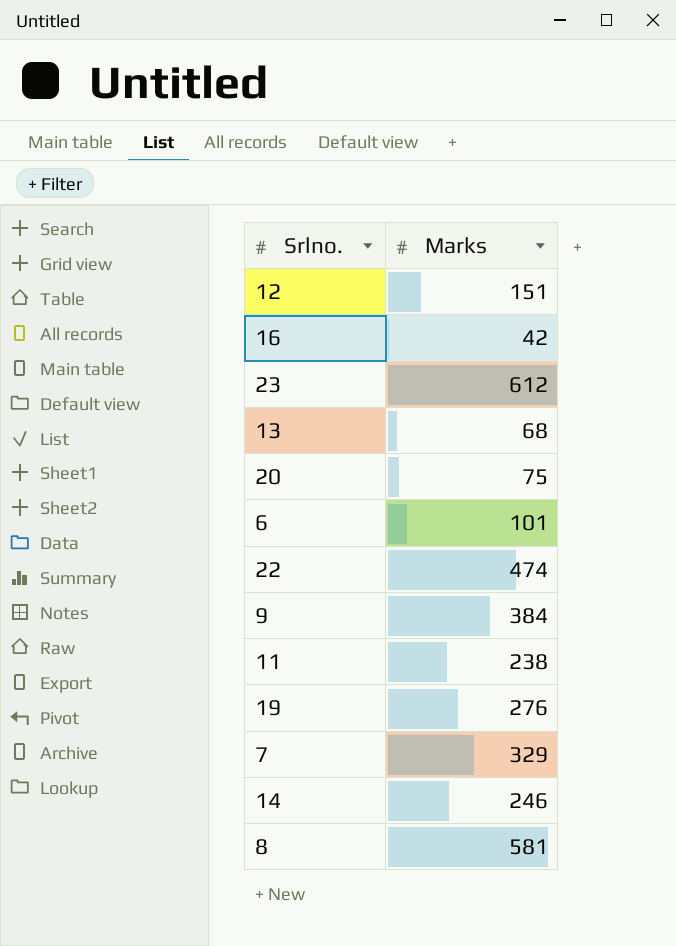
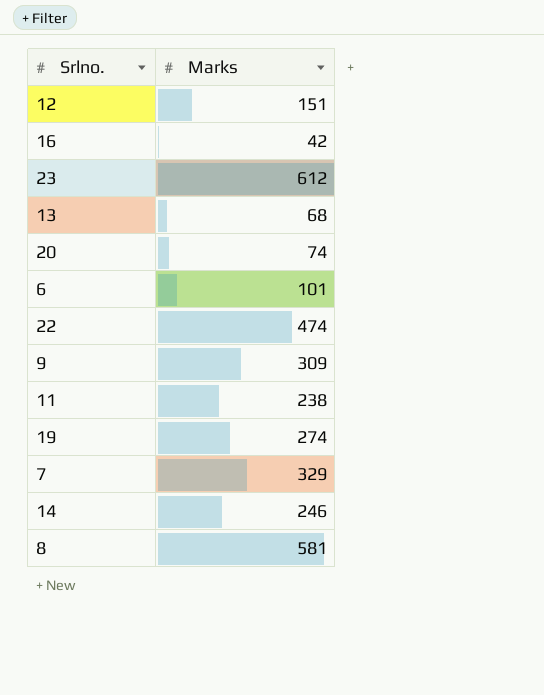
20 | Marks: 75 -> 74
9 | Marks: 384 -> 309
19 | Marks: 276 -> 274

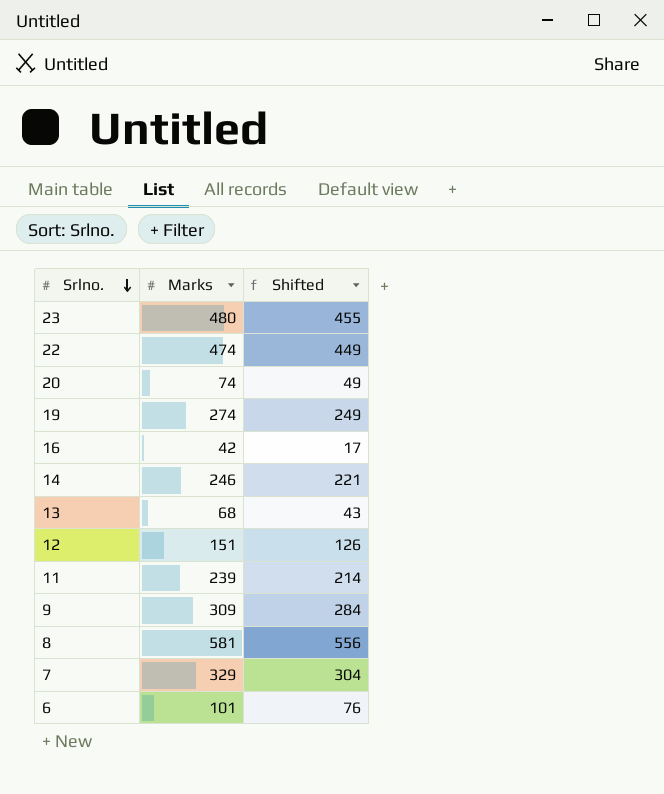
row order: none -> Srlno. descending
column Shifted | formula: none -> [Marks] - 25
23 | Marks: 612 -> 480
11 | Marks: 238 -> 239

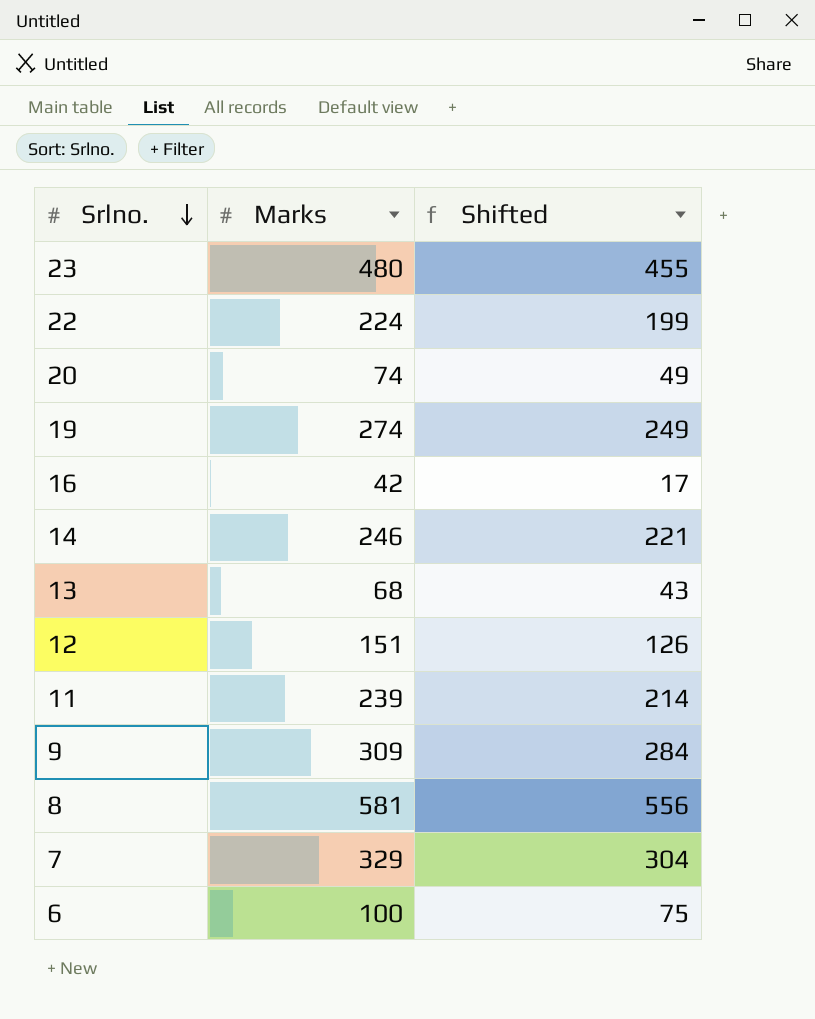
22 | Marks: 474 -> 224
22 | Shifted: 449 -> 199
6 | Marks: 101 -> 100
6 | Shifted: 76 -> 75

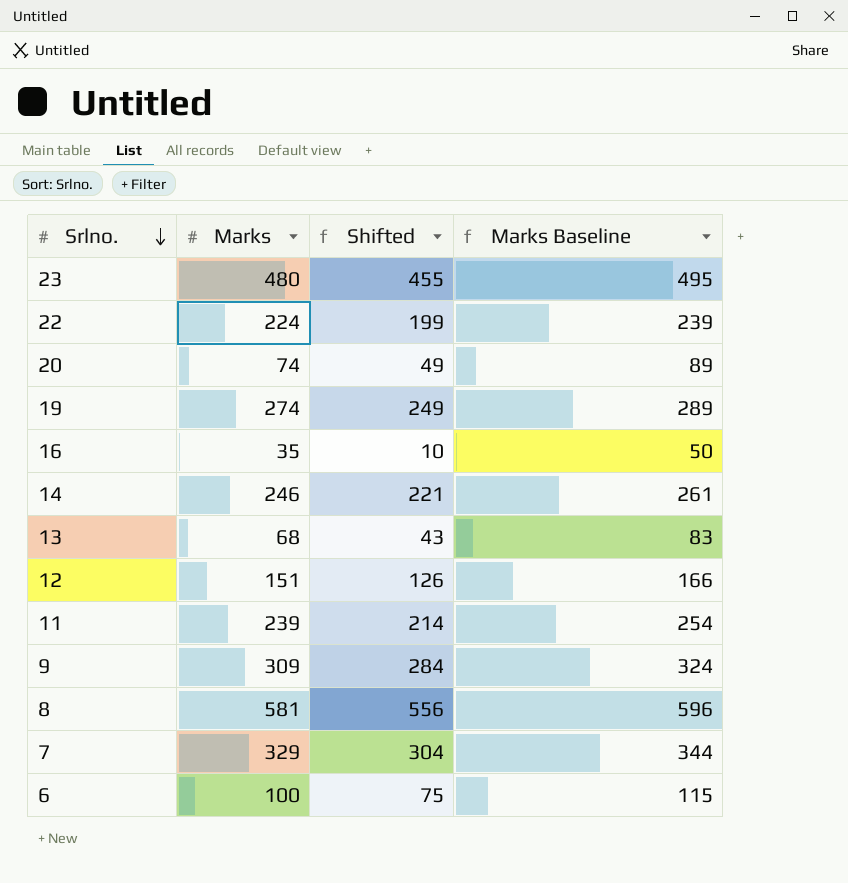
column Marks Baseline | formula: none -> [Marks] + 15
16 | Marks: 42 -> 35
16 | Shifted: 17 -> 10

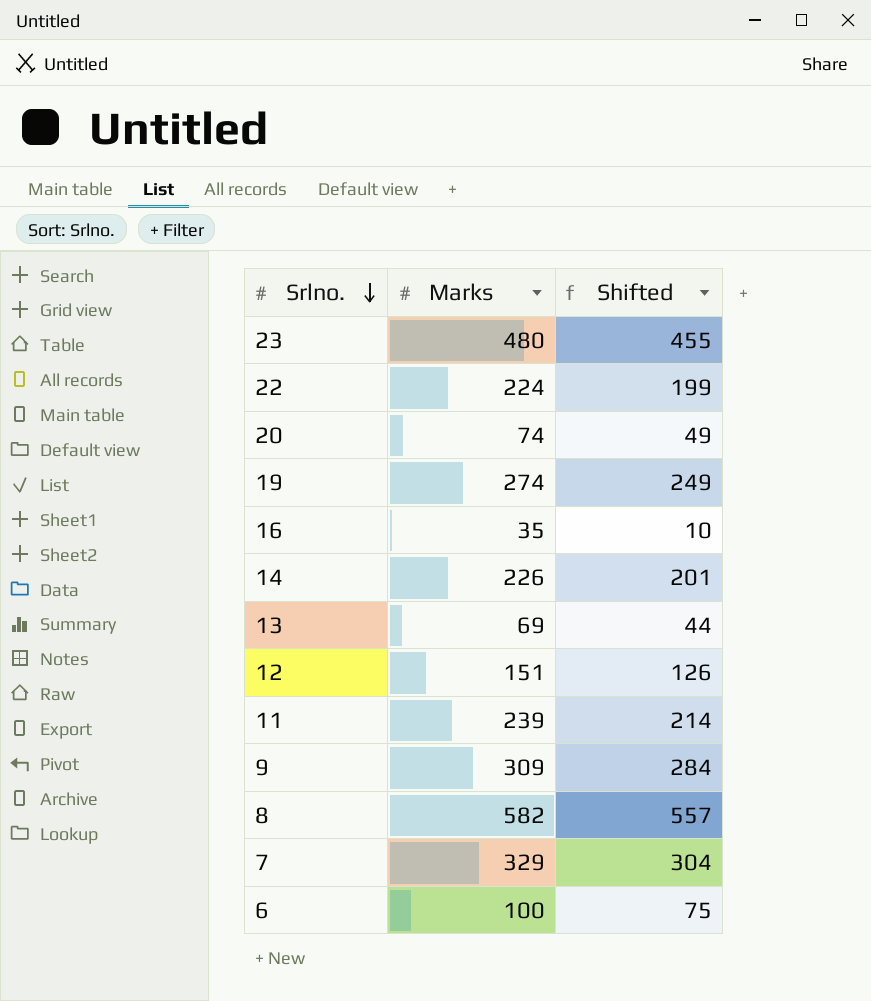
column Marks Baseline | formula: [Marks] + 15 -> none
14 | Marks: 246 -> 226
14 | Shifted: 221 -> 201
13 | Marks: 68 -> 69
13 | Shifted: 43 -> 44
8 | Marks: 581 -> 582
8 | Shifted: 556 -> 557

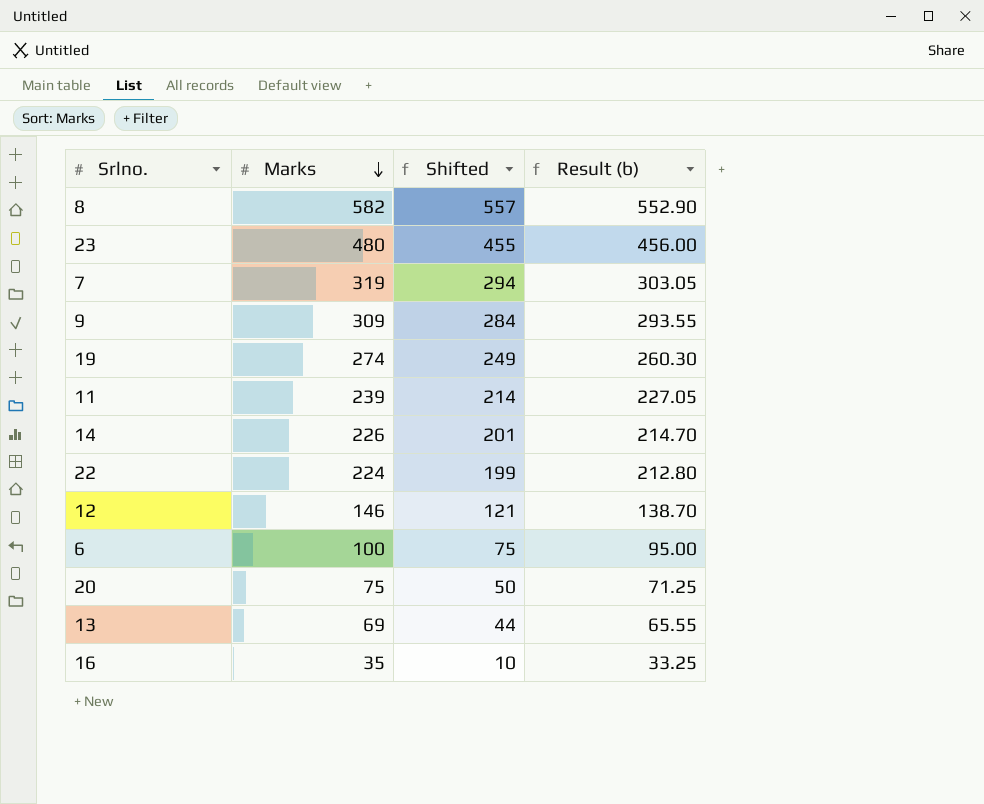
row order: Srlno. descending -> Marks descending
column Result (b) | formula: none -> [Marks] * 0.95
7 | Marks: 329 -> 319
7 | Shifted: 304 -> 294
12 | Marks: 151 -> 146
12 | Shifted: 126 -> 121
20 | Marks: 74 -> 75
20 | Shifted: 49 -> 50

